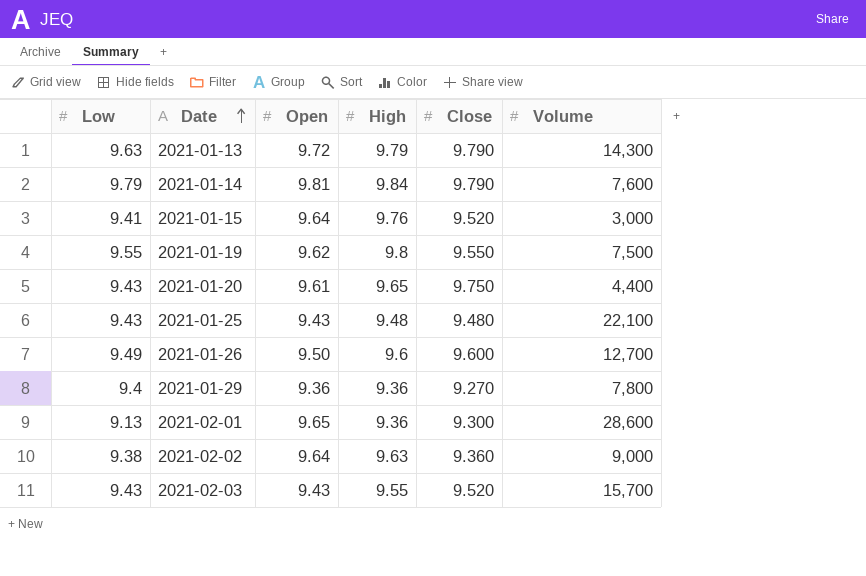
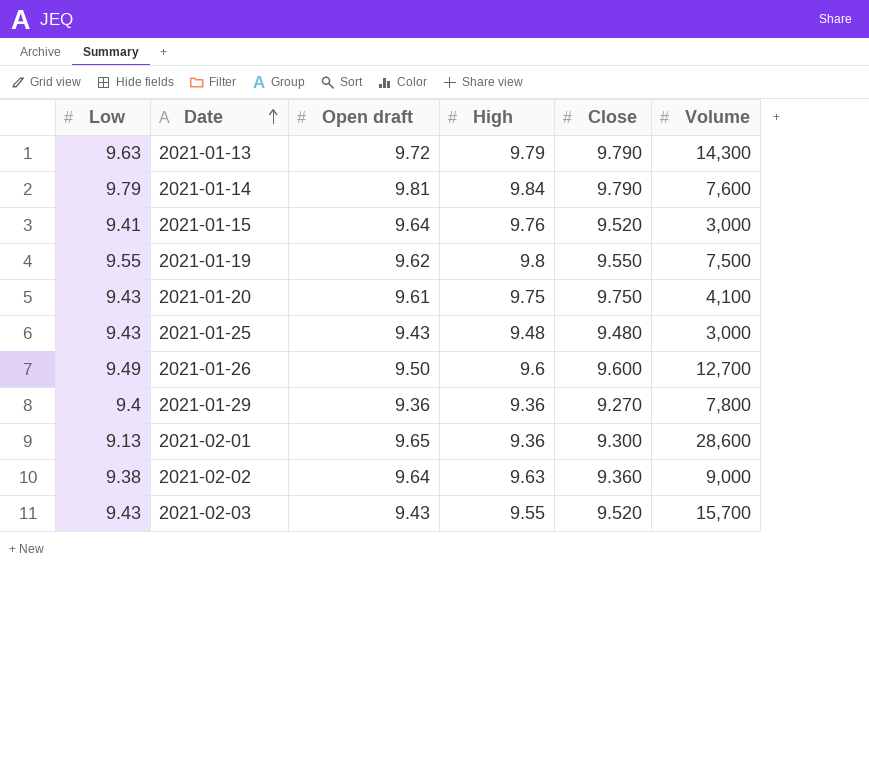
column name: Open -> Open draft
2021-01-20 | High: 9.65 -> 9.75
2021-01-20 | Volume: 4,400 -> 4,100
2021-01-25 | Volume: 22,100 -> 3,000

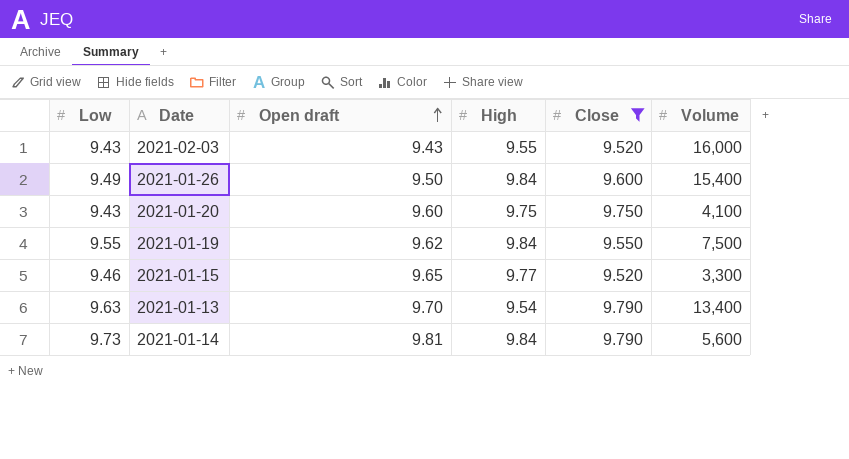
filter: none -> Close >= 9.520
row order: Date ascending -> Open draft ascending
2021-02-03 | Volume: 15,700 -> 16,000
2021-01-26 | High: 9.6 -> 9.84
2021-01-26 | Volume: 12,700 -> 15,400
2021-01-20 | Open draft: 9.61 -> 9.60
2021-01-19 | High: 9.8 -> 9.84
2021-01-15 | Low: 9.41 -> 9.46
2021-01-15 | Open draft: 9.64 -> 9.65
2021-01-15 | High: 9.76 -> 9.77
2021-01-15 | Volume: 3,000 -> 3,300
2021-01-13 | Open draft: 9.72 -> 9.70
2021-01-13 | High: 9.79 -> 9.54
2021-01-13 | Volume: 14,300 -> 13,400
2021-01-14 | Low: 9.79 -> 9.73
2021-01-14 | Volume: 7,600 -> 5,600

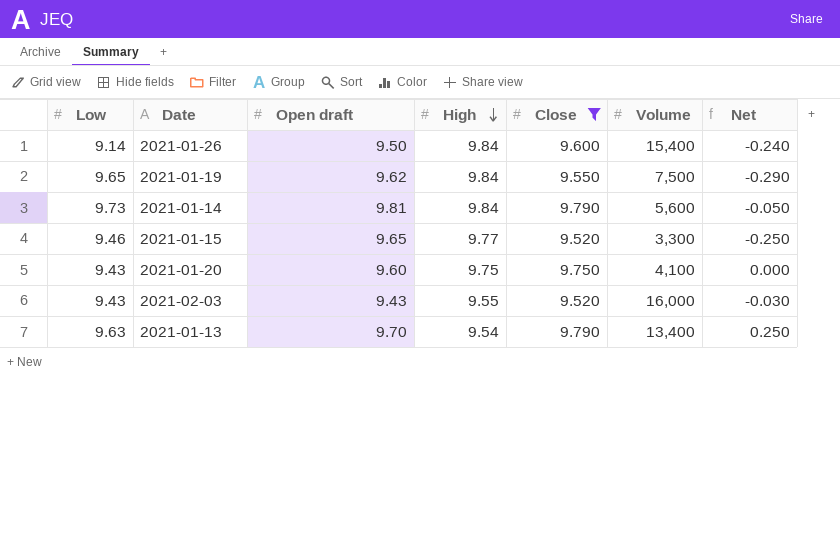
row order: Open draft ascending -> High descending
column Net | formula: none -> [Close] - [High]
2021-01-26 | Low: 9.49 -> 9.14
2021-01-19 | Low: 9.55 -> 9.65

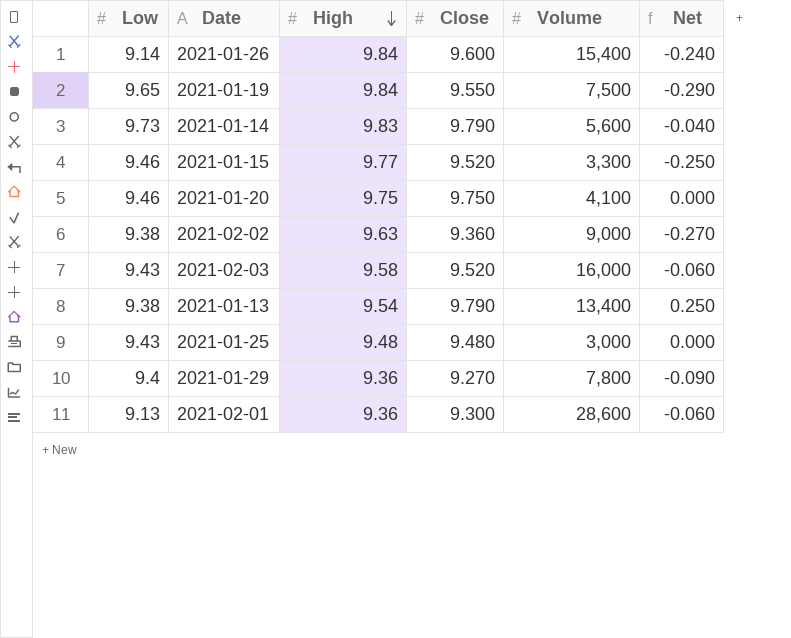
filter: Close >= 9.520 -> none
column Open draft | position: 3 -> none
2021-01-14 | High: 9.84 -> 9.83
2021-01-14 | Net: -0.050 -> -0.040
2021-01-20 | Low: 9.43 -> 9.46
2021-02-03 | High: 9.55 -> 9.58
2021-02-03 | Net: -0.030 -> -0.060
2021-01-13 | Low: 9.63 -> 9.38

